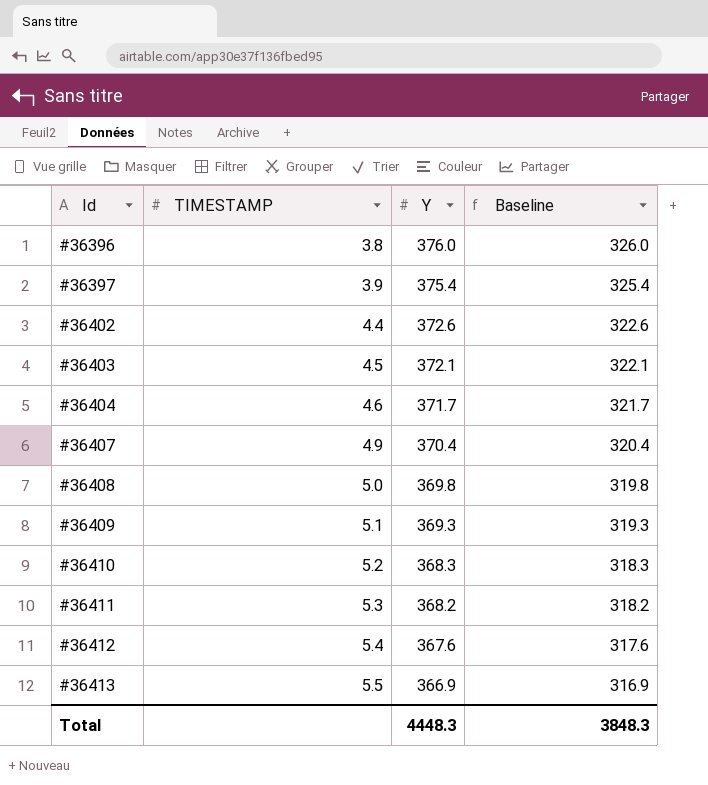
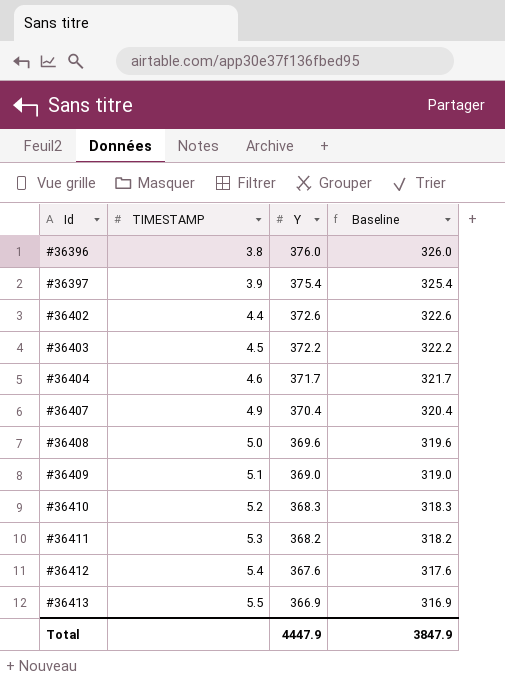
#36403 | Y: 372.1 -> 372.2
#36403 | Baseline: 322.1 -> 322.2
#36408 | Y: 369.8 -> 369.6
#36408 | Baseline: 319.8 -> 319.6
#36409 | Y: 369.3 -> 369.0
#36409 | Baseline: 319.3 -> 319.0
Total | Y: 4448.3 -> 4447.9
Total | Baseline: 3848.3 -> 3847.9

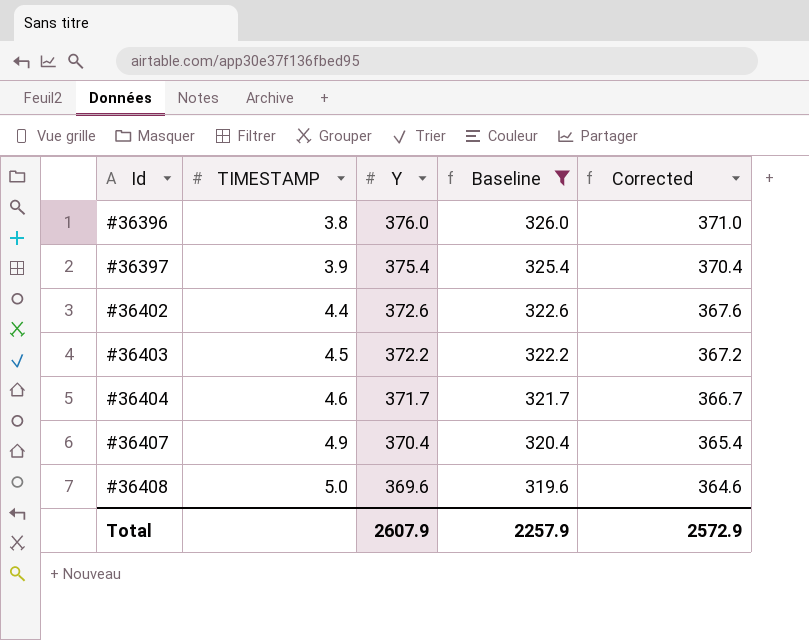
filter: none -> Baseline >= 319.6
column Corrected | formula: none -> [Y] - 5
Total | Y: 4447.9 -> 2607.9
Total | Baseline: 3847.9 -> 2257.9

